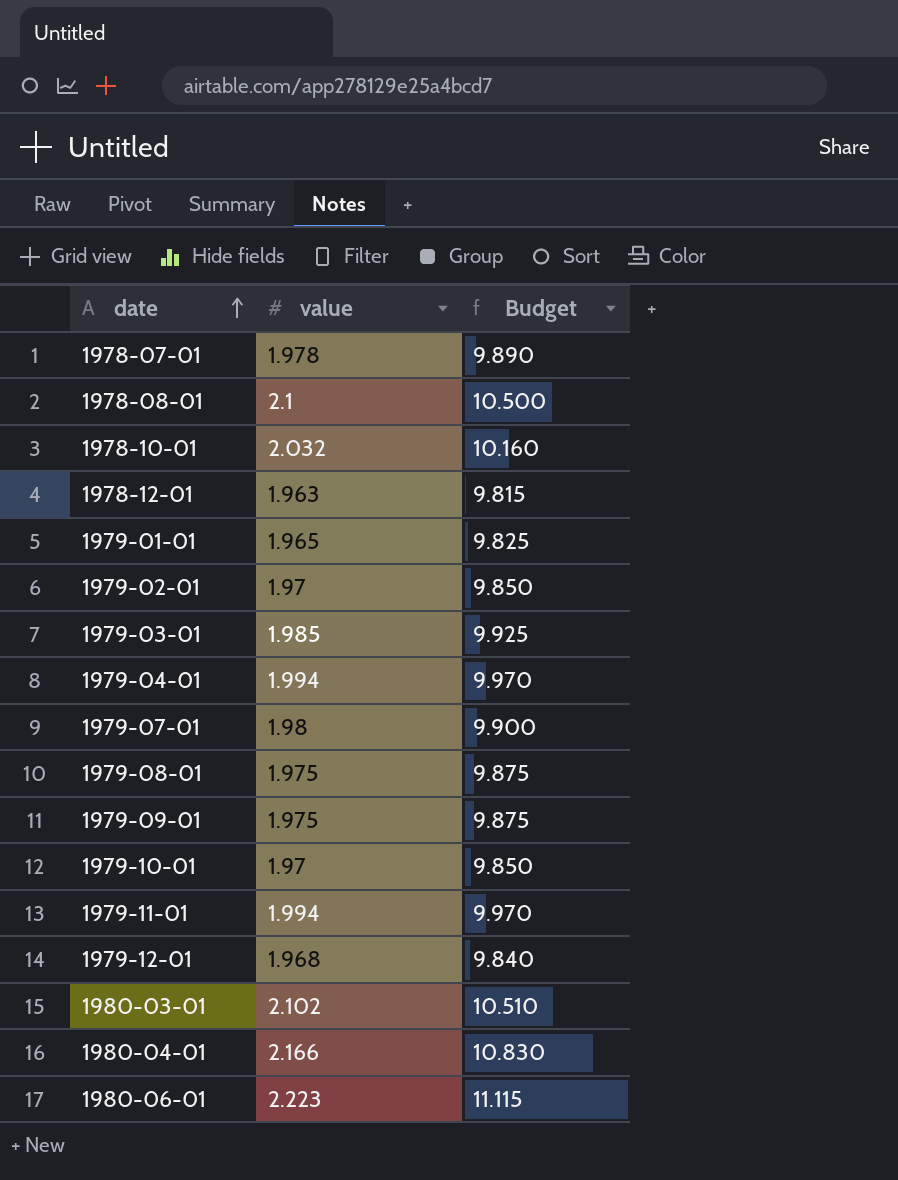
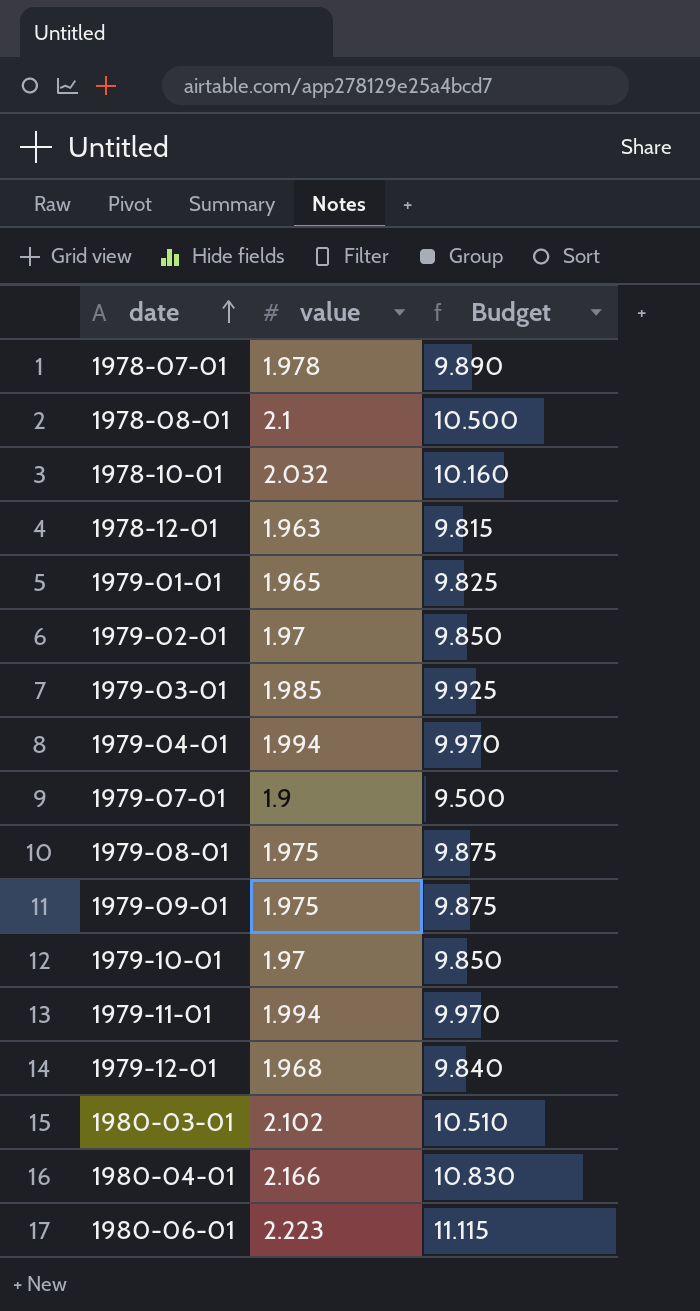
1979-07-01 | value: 1.98 -> 1.9
1979-07-01 | Budget: 9.900 -> 9.500

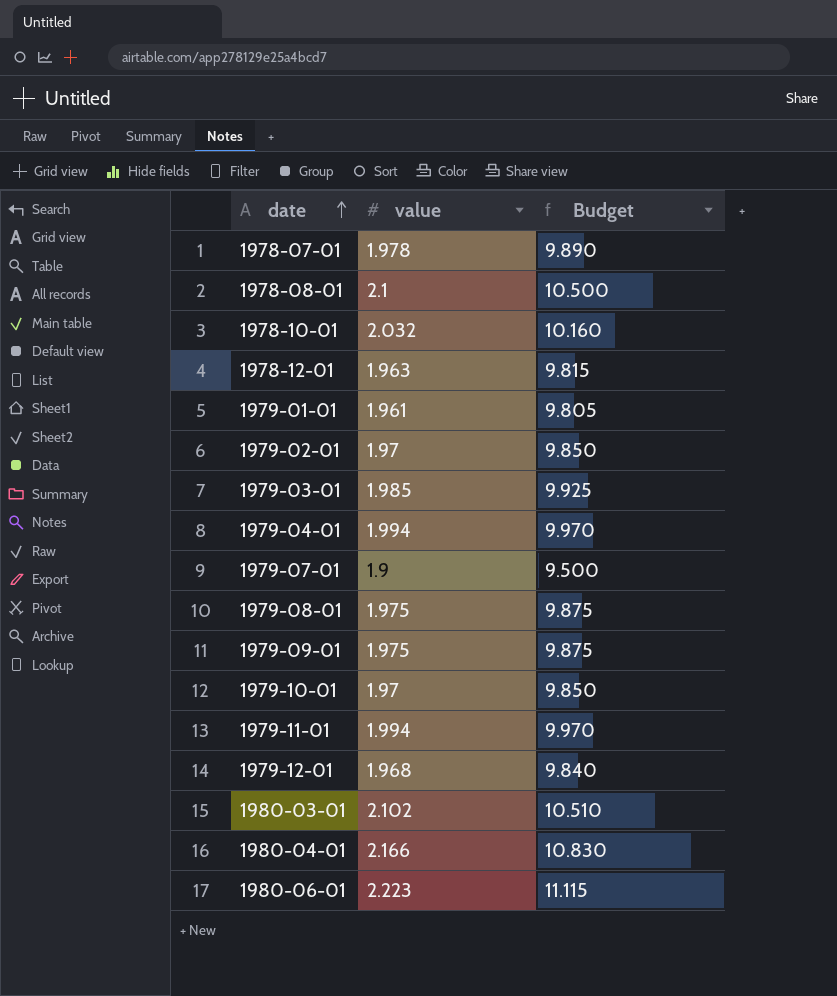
1979-01-01 | value: 1.965 -> 1.961
1979-01-01 | Budget: 9.825 -> 9.805

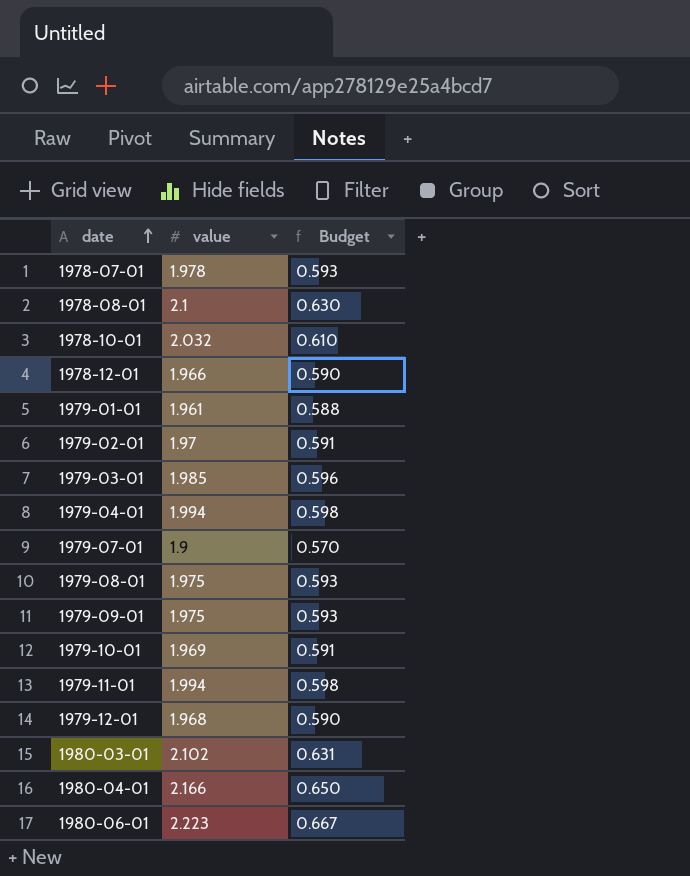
column Budget | formula: [value] * 5 -> [value] * 0.3
1978-12-01 | value: 1.963 -> 1.966
1979-10-01 | value: 1.97 -> 1.969

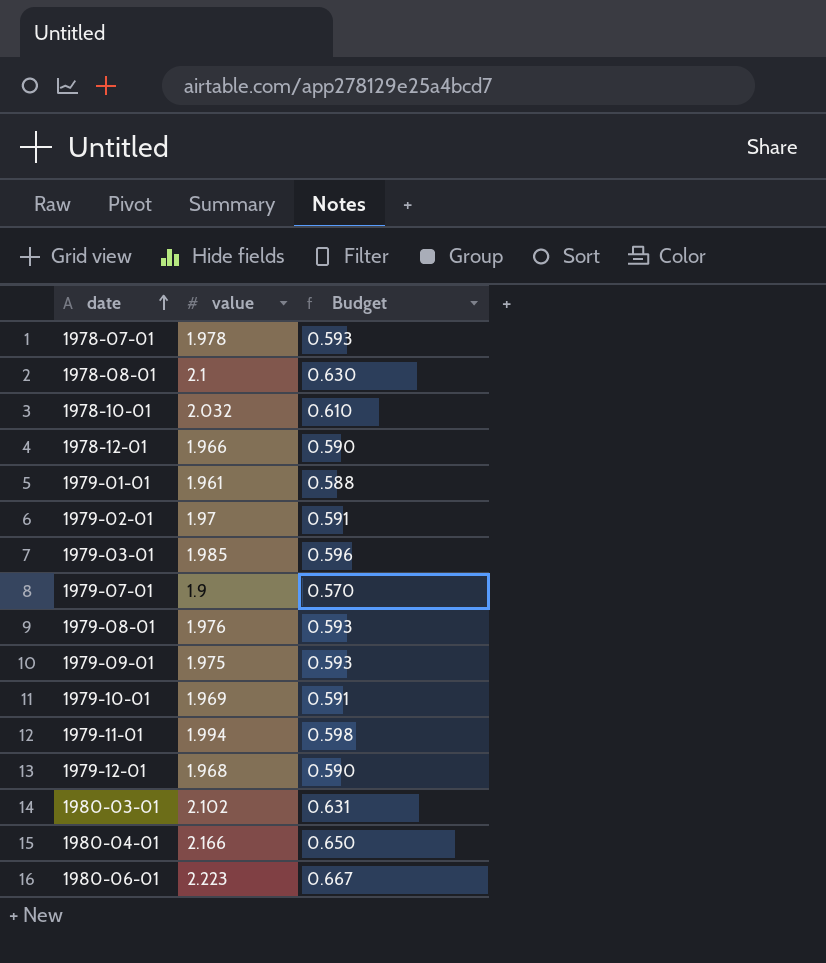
row 1979-04-01: 1.994 | 0.598 -> none
1979-08-01 | value: 1.975 -> 1.976

